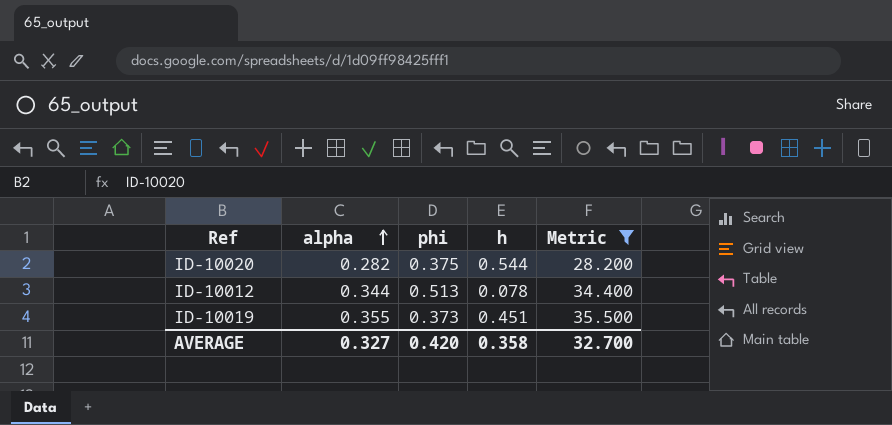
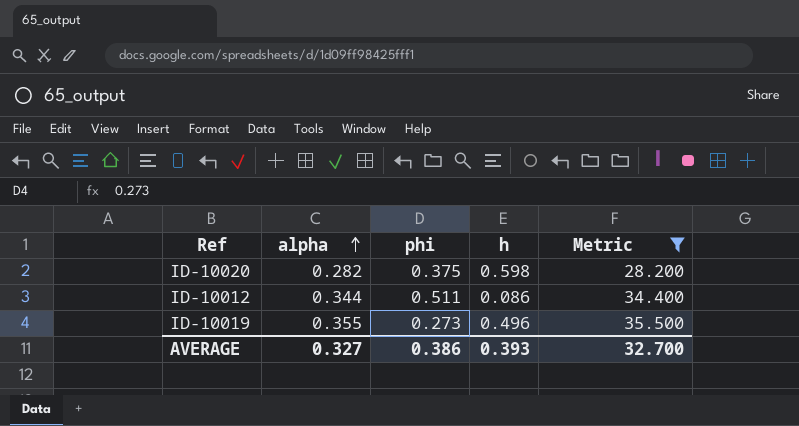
ID-10020 | h: 0.544 -> 0.598
ID-10012 | phi: 0.513 -> 0.511
ID-10012 | h: 0.078 -> 0.086
ID-10019 | phi: 0.373 -> 0.273
ID-10019 | h: 0.451 -> 0.496
AVERAGE | phi: 0.420 -> 0.386
AVERAGE | h: 0.358 -> 0.393

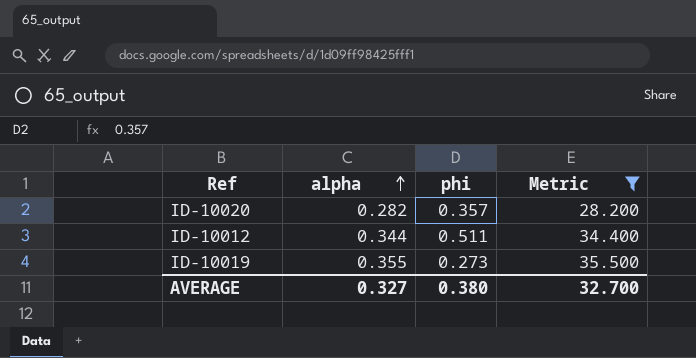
column h | position: 4 -> none
ID-10020 | phi: 0.375 -> 0.357
AVERAGE | phi: 0.386 -> 0.380

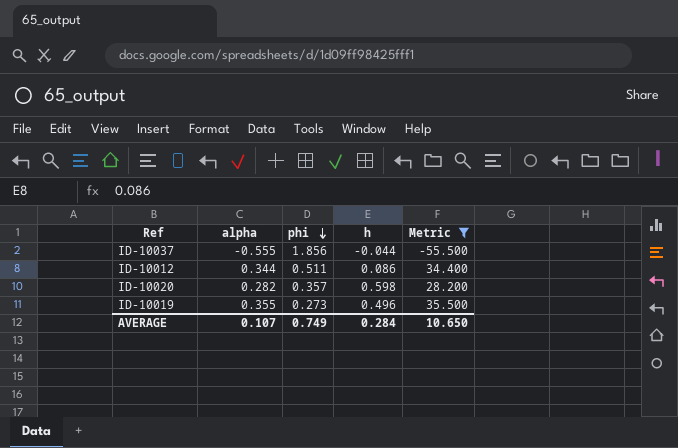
row order: alpha ascending -> phi descending
column h | position: none -> 4
row ID-10037: none -> -0.555 | 1.856 | -0.044 | -55.500
AVERAGE | alpha: 0.327 -> 0.107
AVERAGE | phi: 0.380 -> 0.749
AVERAGE | Metric: 32.700 -> 10.650

